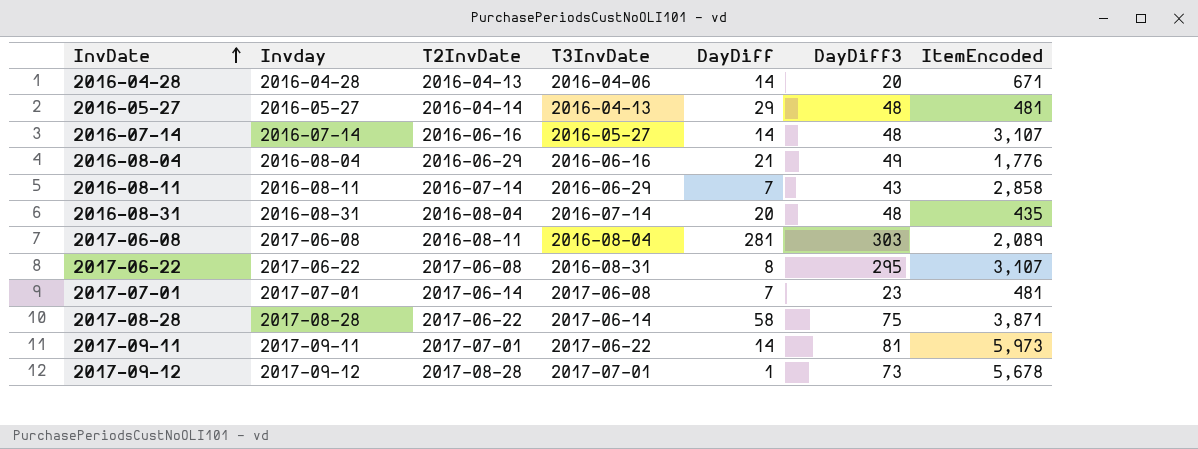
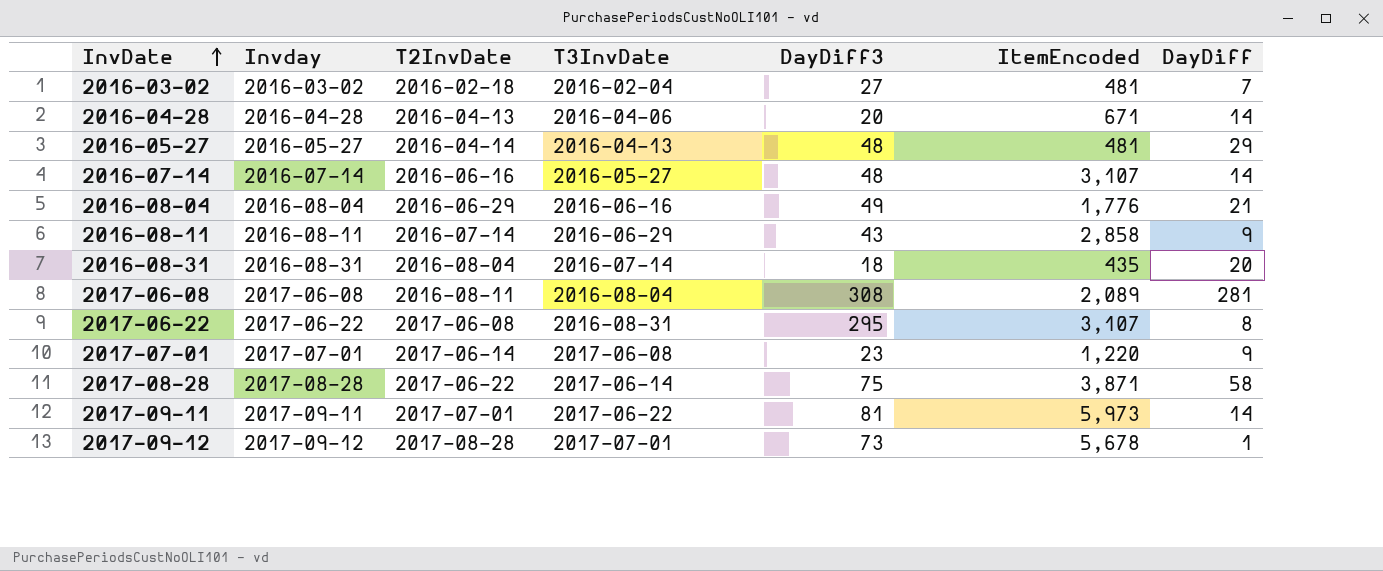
column DayDiff | position: 5 -> 7
row 2016-03-02: none -> 2016-03-02 | 2016-02-18 | 2016-02-04 | 27 | 481 | 7
2016-08-11 | DayDiff: 7 -> 9
2016-08-31 | DayDiff3: 48 -> 18
2017-06-08 | DayDiff3: 303 -> 308
2017-07-01 | ItemEncoded: 481 -> 1,220
2017-07-01 | DayDiff: 7 -> 9

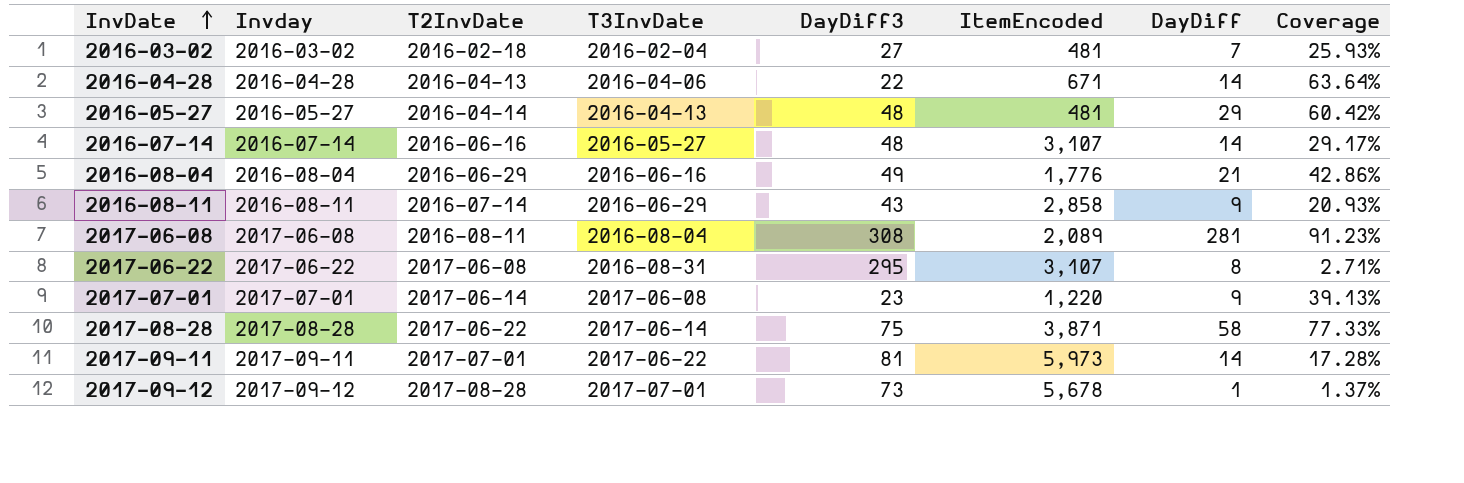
column Coverage | formula: none -> [DayDiff] / [DayDiff3]
row 2016-08-31: 2016-08-31 | 2016-08-04 | 2016-07-14 | 18 | 435 | 20 -> none
2016-04-28 | DayDiff3: 20 -> 22

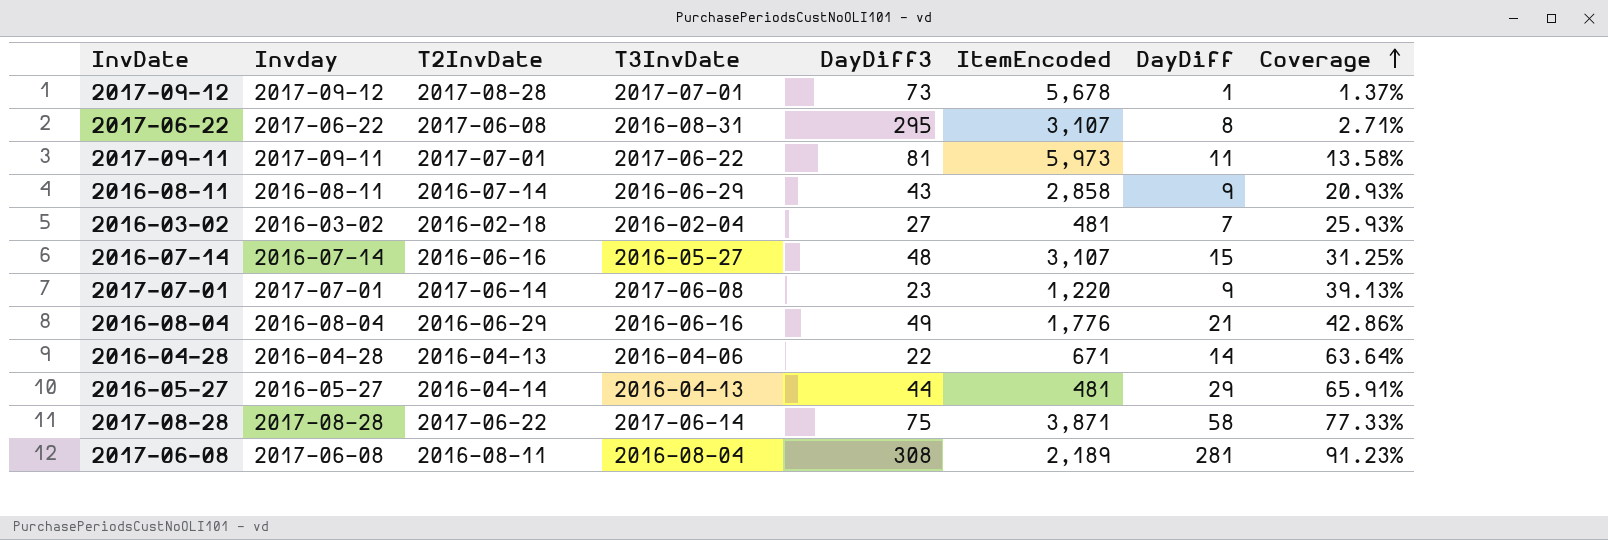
row order: InvDate ascending -> Coverage ascending
2017-09-11 | DayDiff: 14 -> 11
2017-09-11 | Coverage: 17.28% -> 13.58%
2016-07-14 | DayDiff: 14 -> 15
2016-07-14 | Coverage: 29.17% -> 31.25%
2016-05-27 | DayDiff3: 48 -> 44
2016-05-27 | Coverage: 60.42% -> 65.91%
2017-06-08 | ItemEncoded: 2,089 -> 2,189

